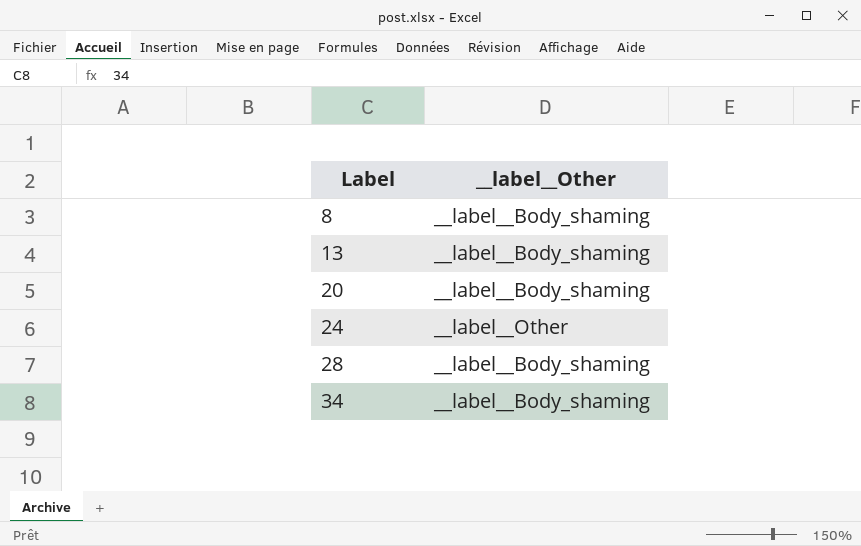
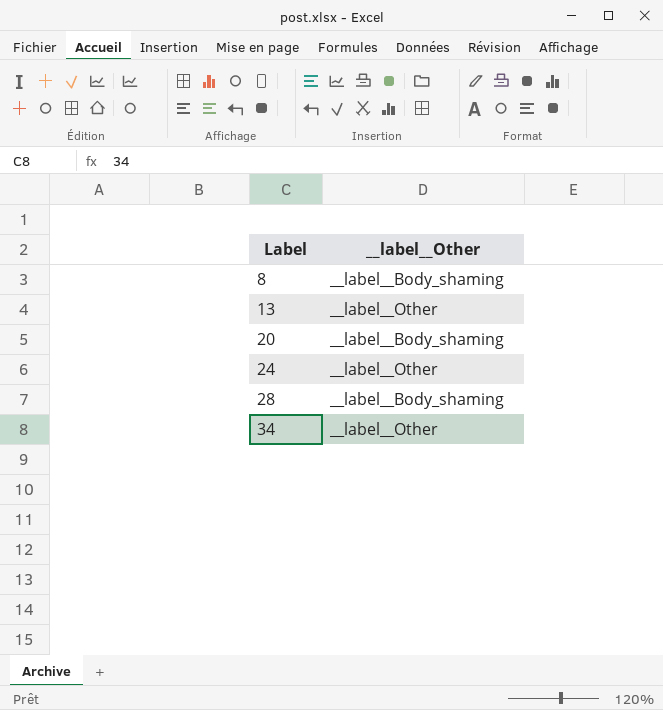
13 | __label__Other: __label__Body_shaming -> __label__Other
34 | __label__Other: __label__Body_shaming -> __label__Other

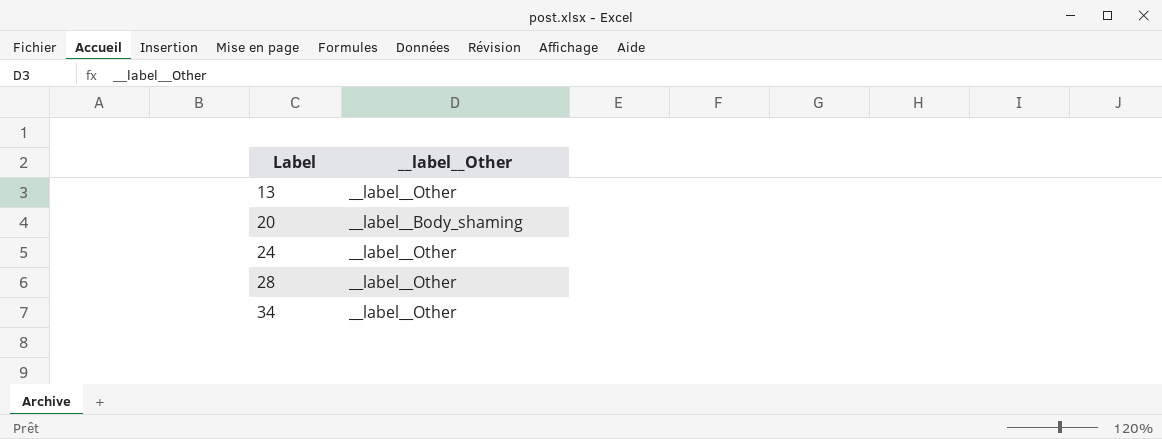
row 8: __label__Body_shaming -> none
28 | __label__Other: __label__Body_shaming -> __label__Other

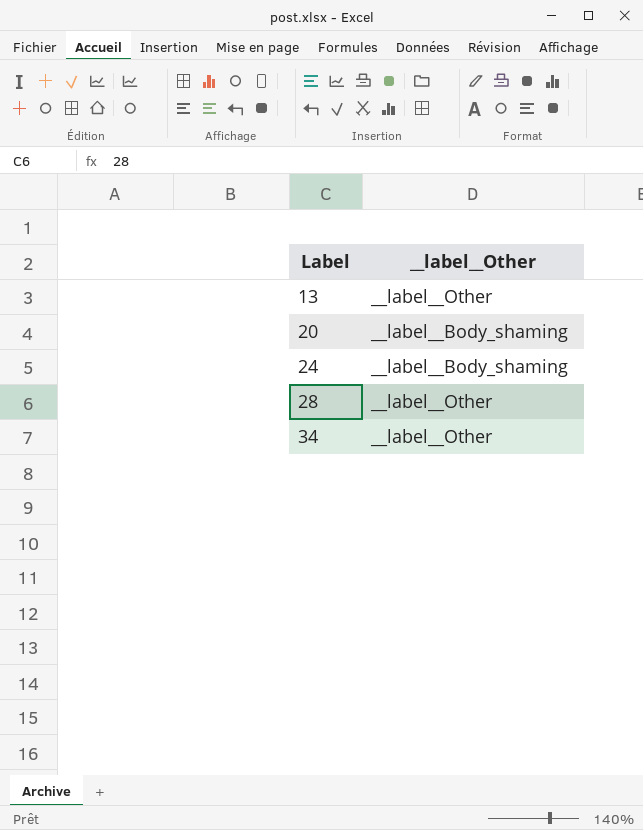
24 | __label__Other: __label__Other -> __label__Body_shaming

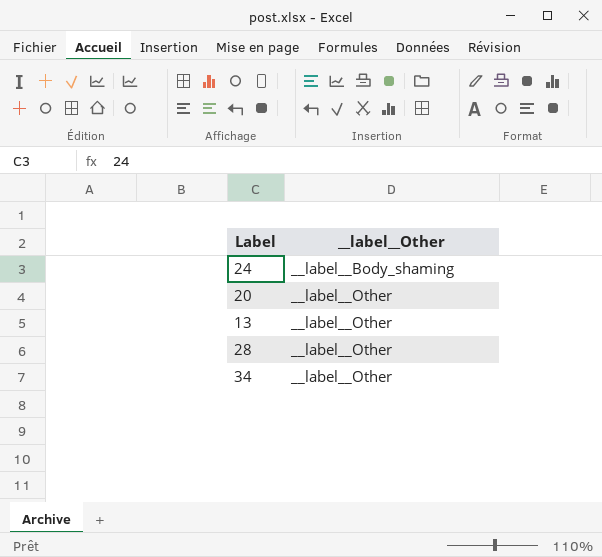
row order: Label ascending -> __label__Other ascending
20 | __label__Other: __label__Body_shaming -> __label__Other

